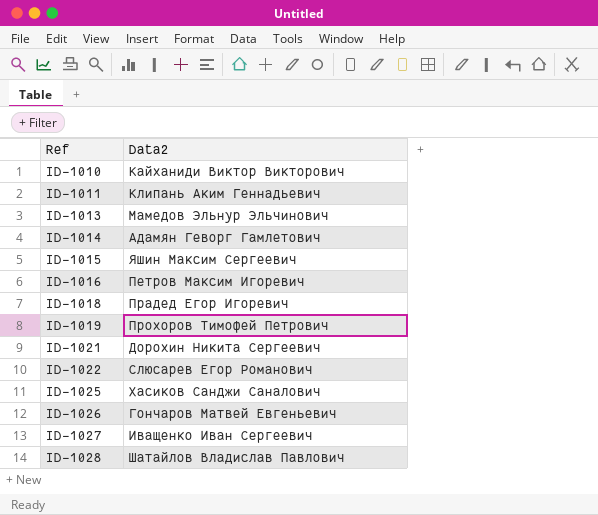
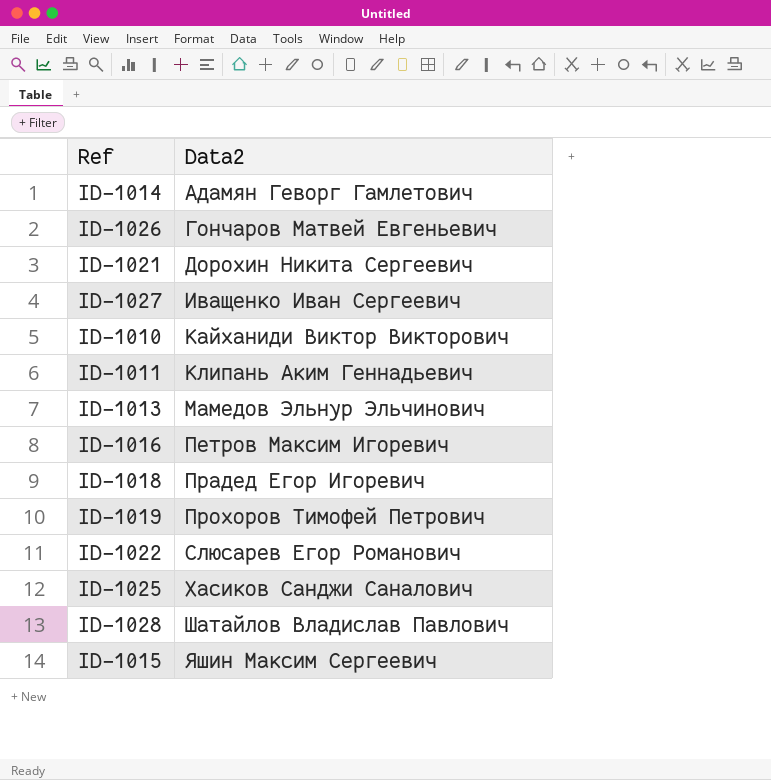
row order: Ref ascending -> Data2 ascending

